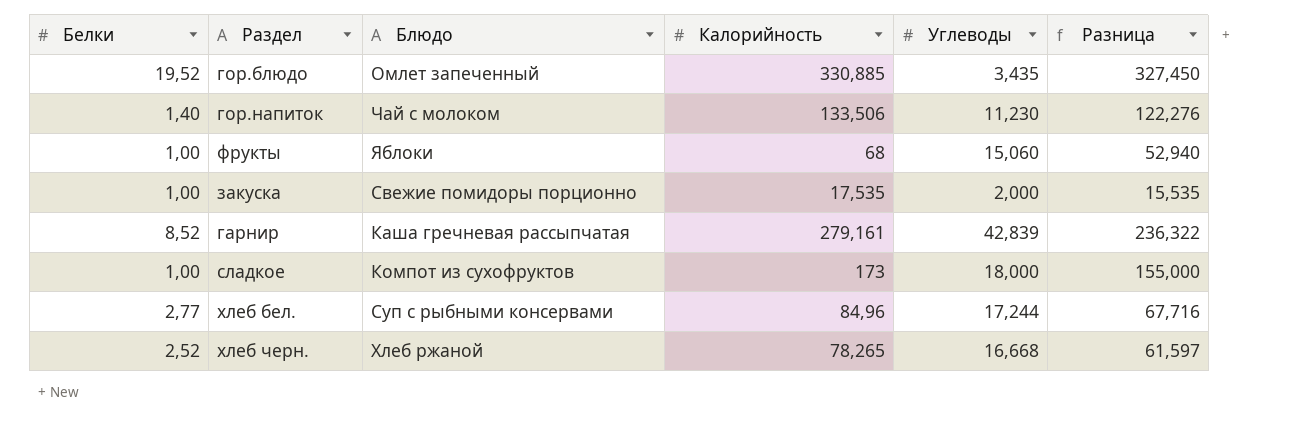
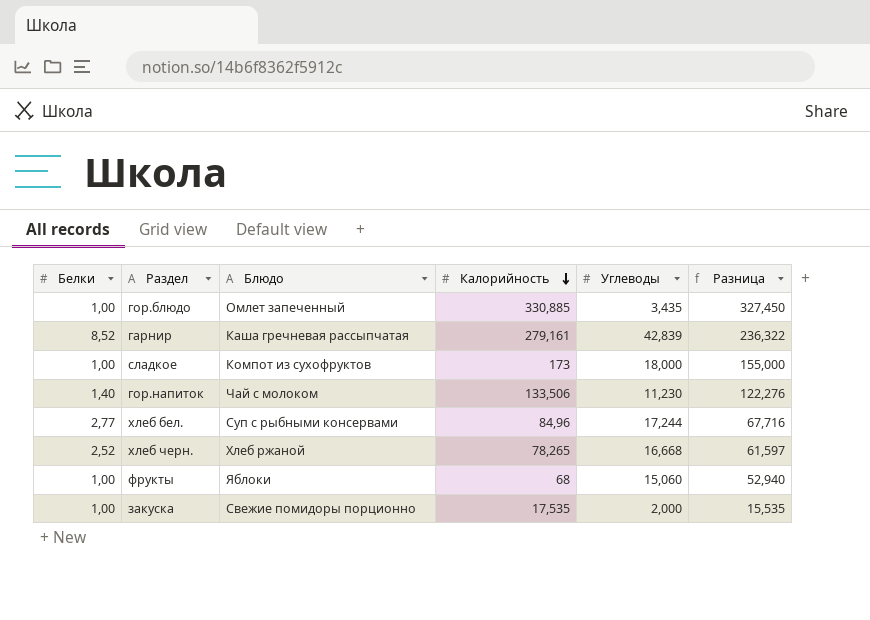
row order: none -> Калорийность descending
гор.блюдо | Белки: 19,52 -> 1,00

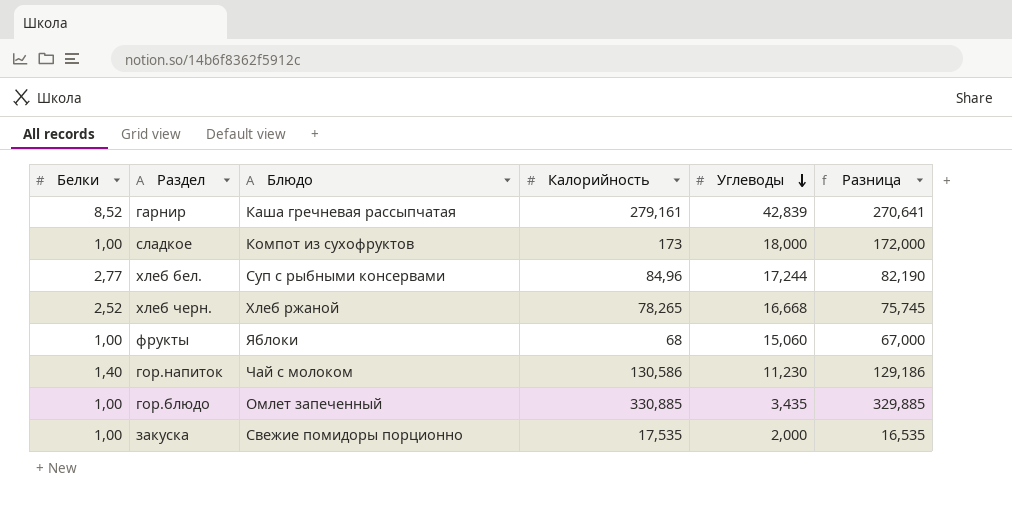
row order: Калорийность descending -> Углеводы descending
column Разница | formula: [Калорийность] - [Углеводы] -> [Калорийность] - [Белки]
гор.напиток | Калорийность: 133,506 -> 130,586

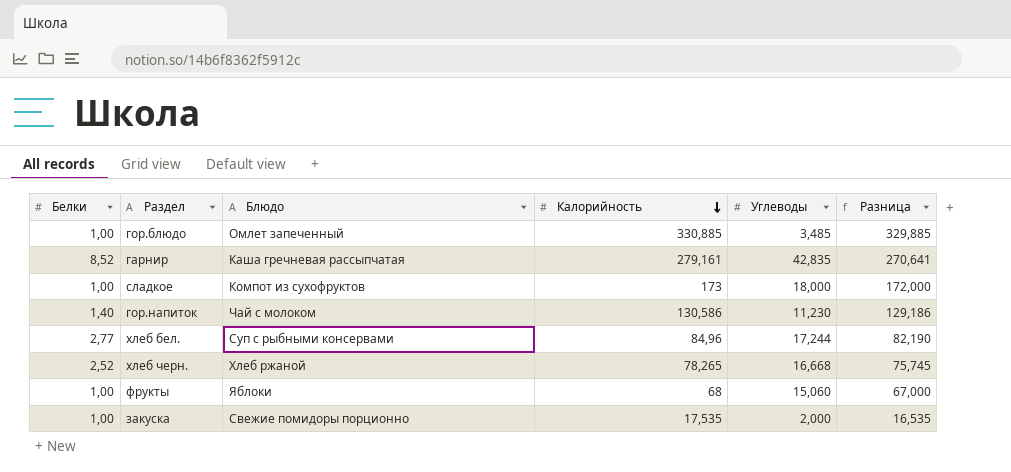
row order: Углеводы descending -> Калорийность descending
гор.блюдо | Углеводы: 3,435 -> 3,485
гарнир | Углеводы: 42,839 -> 42,835

